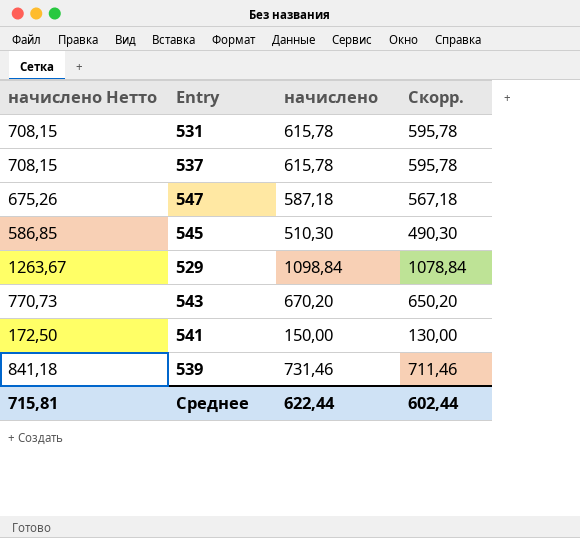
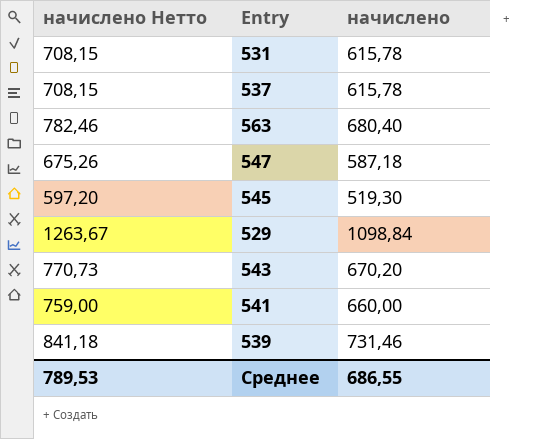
column Скорр. | formula: [начислено] - 20 -> none
row 563: none -> 782,46 | 680,40
545 | начислено Нетто: 586,85 -> 597,20
545 | начислено: 510,30 -> 519,30
541 | начислено Нетто: 172,50 -> 759,00
541 | начислено: 150,00 -> 660,00
Среднее | начислено Нетто: 715,81 -> 789,53
Среднее | начислено: 622,44 -> 686,55

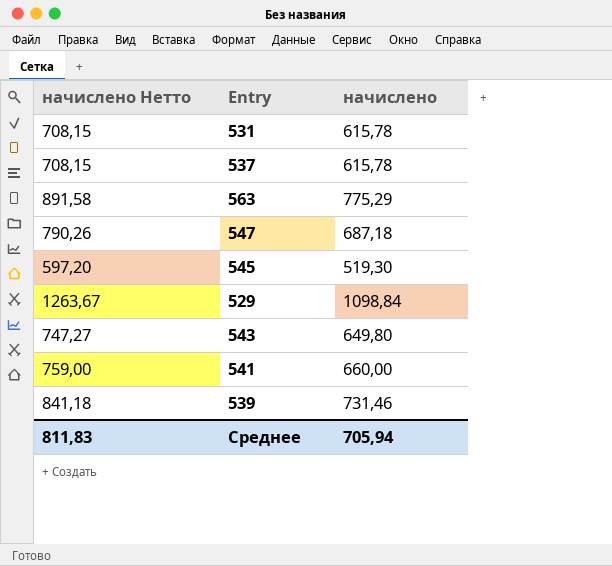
563 | начислено Нетто: 782,46 -> 891,58
563 | начислено: 680,40 -> 775,29
547 | начислено Нетто: 675,26 -> 790,26
547 | начислено: 587,18 -> 687,18
543 | начислено Нетто: 770,73 -> 747,27
543 | начислено: 670,20 -> 649,80
Среднее | начислено Нетто: 789,53 -> 811,83
Среднее | начислено: 686,55 -> 705,94

